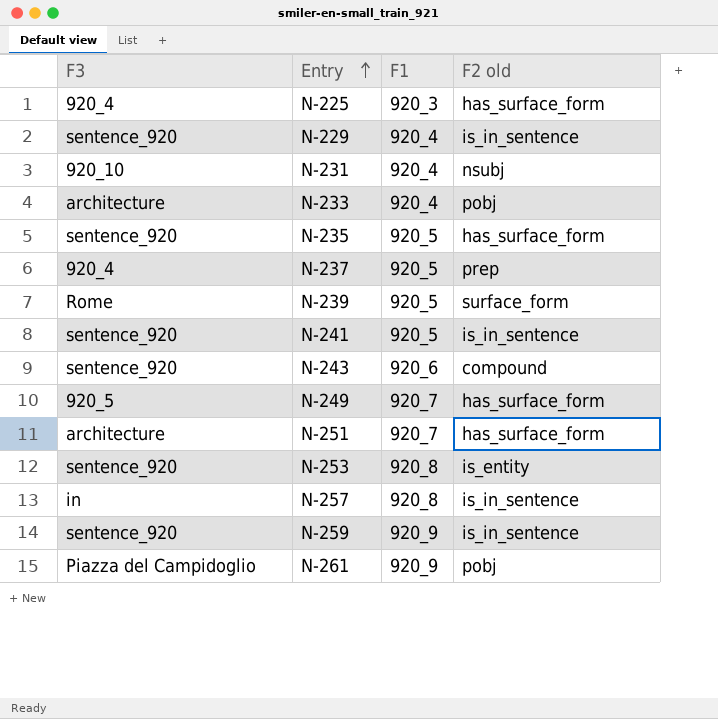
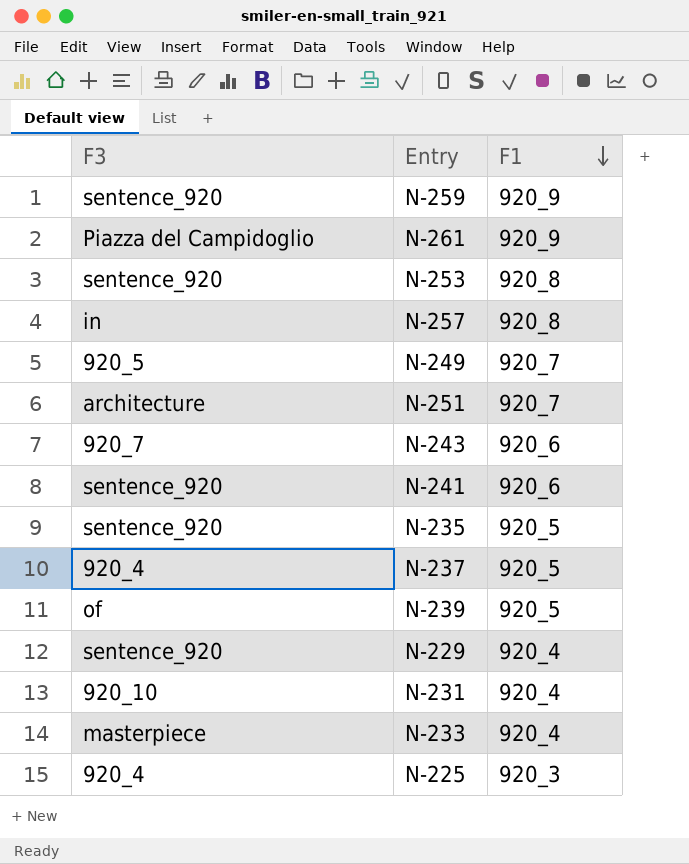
row order: Entry ascending -> F1 descending
column F2 old | position: 4 -> none
N-243 | F3: sentence_920 -> 920_7
N-241 | F1: 920_5 -> 920_6
N-239 | F3: Rome -> of
N-233 | F3: architecture -> masterpiece

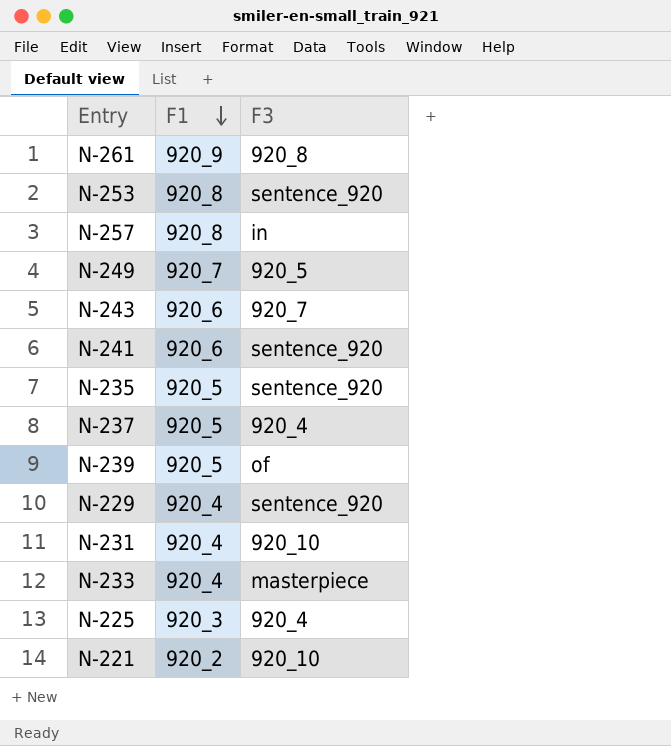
column F3 | position: 1 -> 3
row N-259: sentence_920 | 920_9 -> none
row N-251: architecture | 920_7 -> none
N-261 | F3: Piazza del Campidoglio -> 920_8
row N-221: none -> 920_2 | 920_10

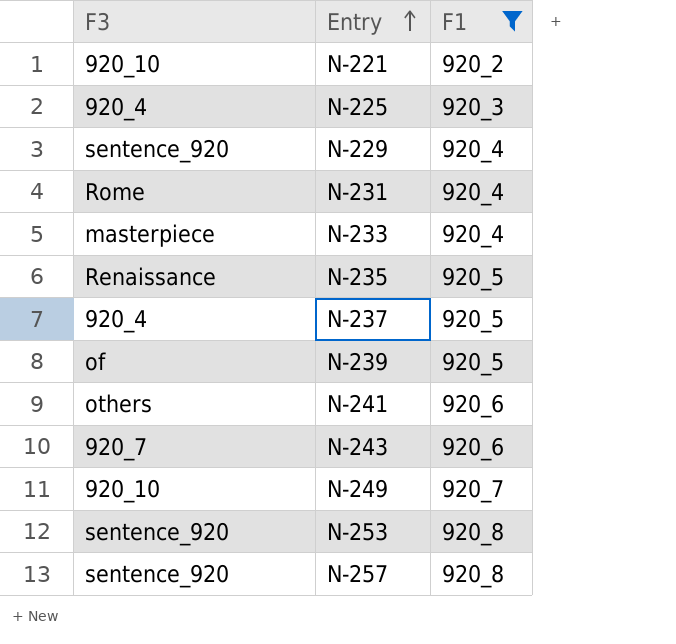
filter: none -> F1 != 920_9
row order: F1 descending -> Entry ascending
column F3 | position: 3 -> 1
N-231 | F3: 920_10 -> Rome
N-235 | F3: sentence_920 -> Renaissance
N-241 | F3: sentence_920 -> others
N-249 | F3: 920_5 -> 920_10
N-257 | F3: in -> sentence_920

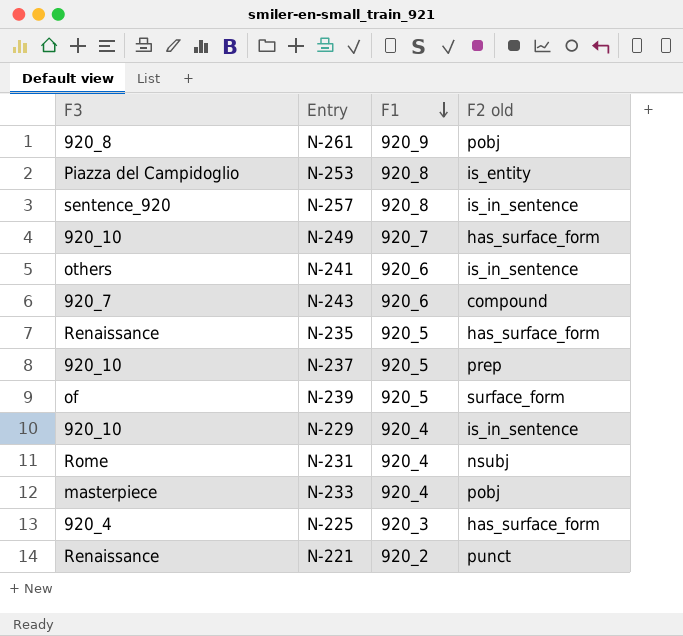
filter: F1 != 920_9 -> none
row order: Entry ascending -> F1 descending
column F2 old | position: none -> 4
N-253 | F3: sentence_920 -> Piazza del Campidoglio
N-237 | F3: 920_4 -> 920_10
N-229 | F3: sentence_920 -> 920_10
N-221 | F3: 920_10 -> Renaissance

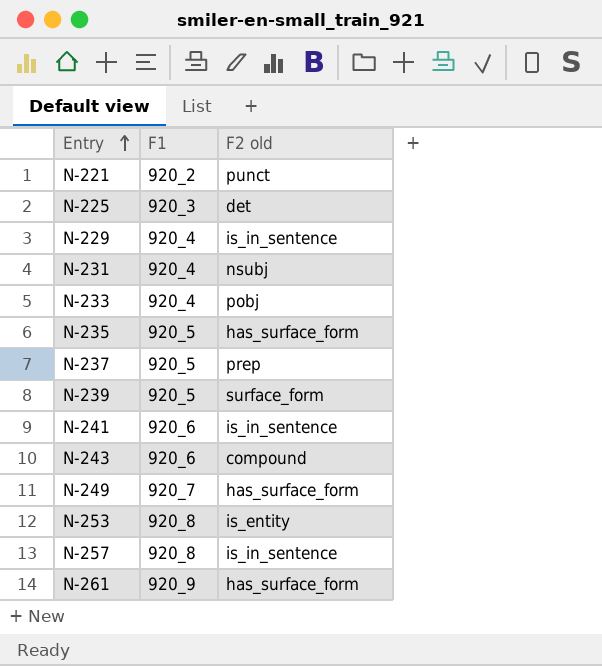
row order: F1 descending -> Entry ascending
column F3 | position: 1 -> none
N-225 | F2 old: has_surface_form -> det
N-261 | F2 old: pobj -> has_surface_form

